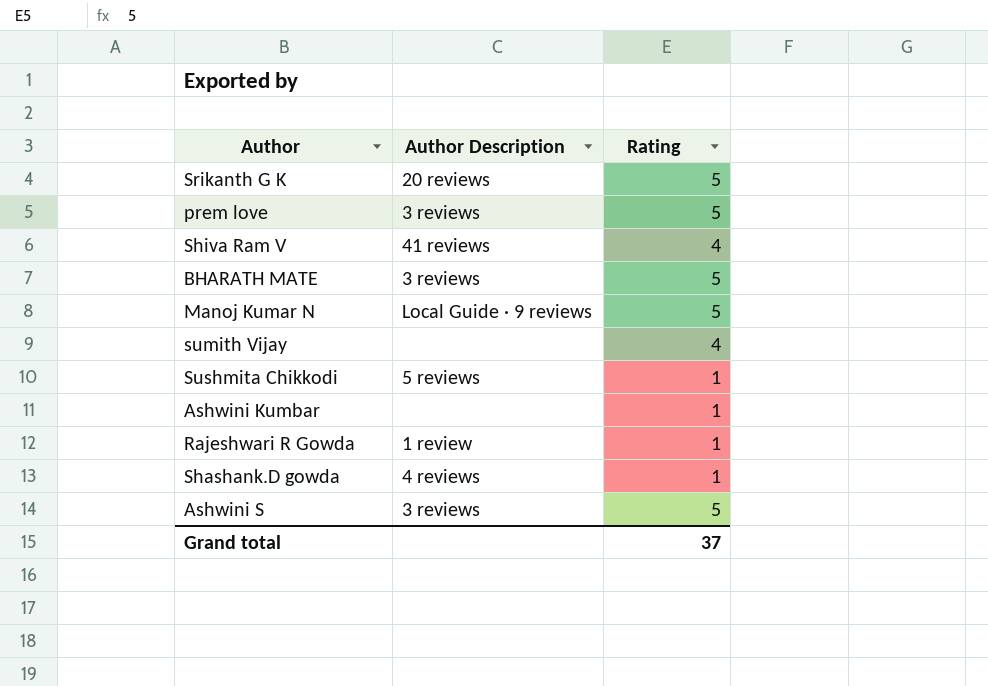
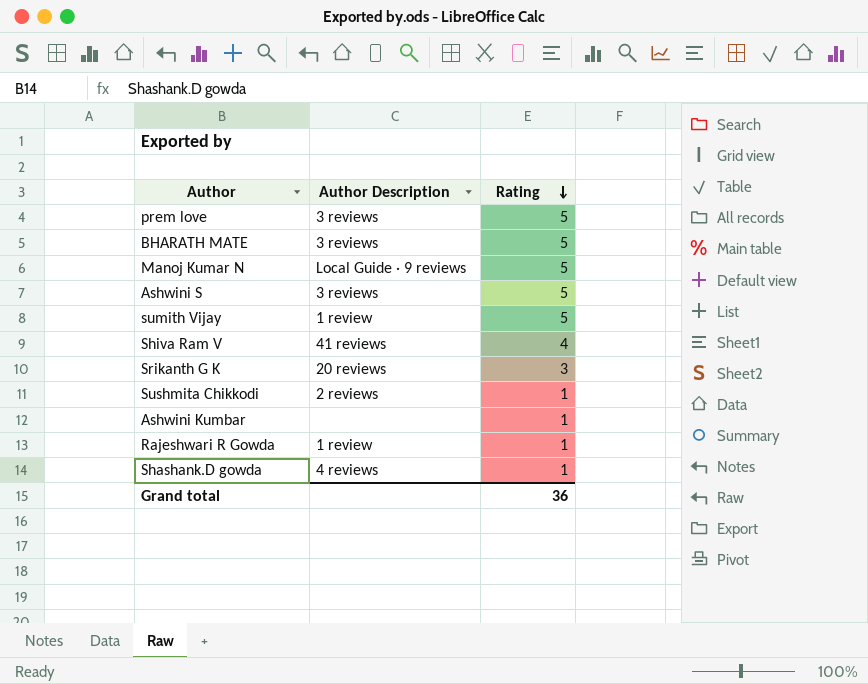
row order: none -> Rating descending
sumith Vijay | Author Description: none -> 1 review
sumith Vijay | Rating: 4 -> 5
Srikanth G K | Rating: 5 -> 3
Sushmita Chikkodi | Author Description: 5 reviews -> 2 reviews
Grand total | Rating: 37 -> 36

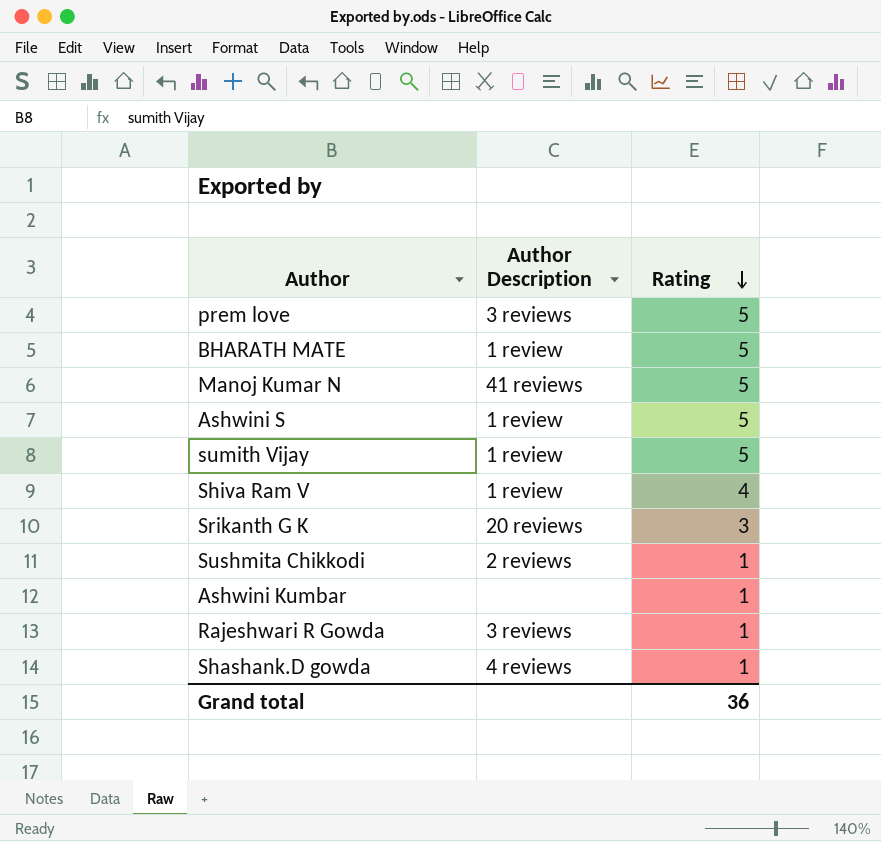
BHARATH MATE | Author Description: 3 reviews -> 1 review
Manoj Kumar N | Author Description: Local Guide · 9 reviews -> 41 reviews
Ashwini S | Author Description: 3 reviews -> 1 review
Shiva Ram V | Author Description: 41 reviews -> 1 review
Rajeshwari R Gowda | Author Description: 1 review -> 3 reviews

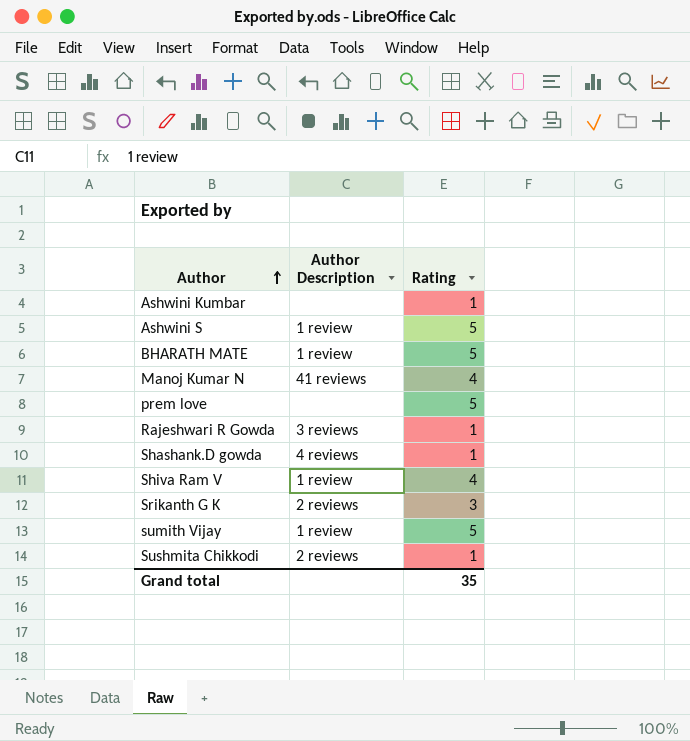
row order: Rating descending -> Author ascending
Manoj Kumar N | Rating: 5 -> 4
prem love | Author Description: 3 reviews -> none
Srikanth G K | Author Description: 20 reviews -> 2 reviews
Grand total | Rating: 36 -> 35

